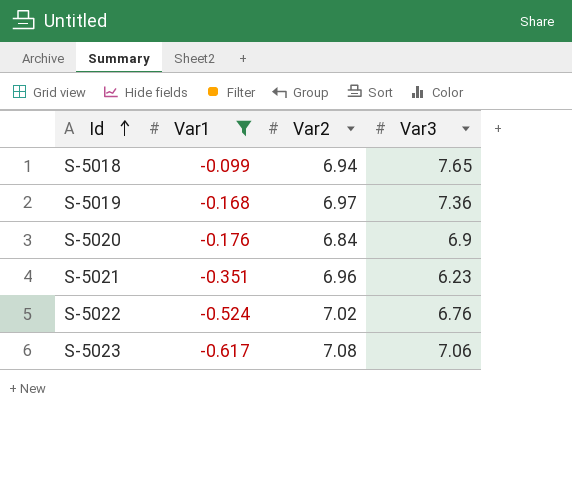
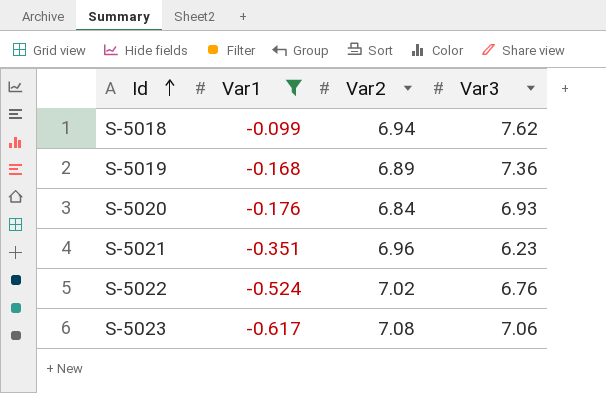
S-5018 | Var3: 7.65 -> 7.62
S-5019 | Var2: 6.97 -> 6.89
S-5020 | Var3: 6.9 -> 6.93

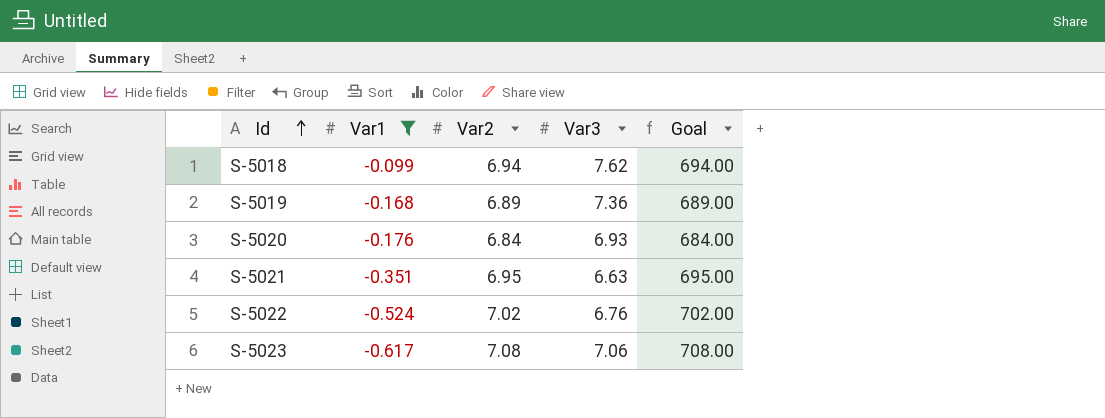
column Goal | formula: none -> [Var2] * 100
S-5021 | Var2: 6.96 -> 6.95
S-5021 | Var3: 6.23 -> 6.63

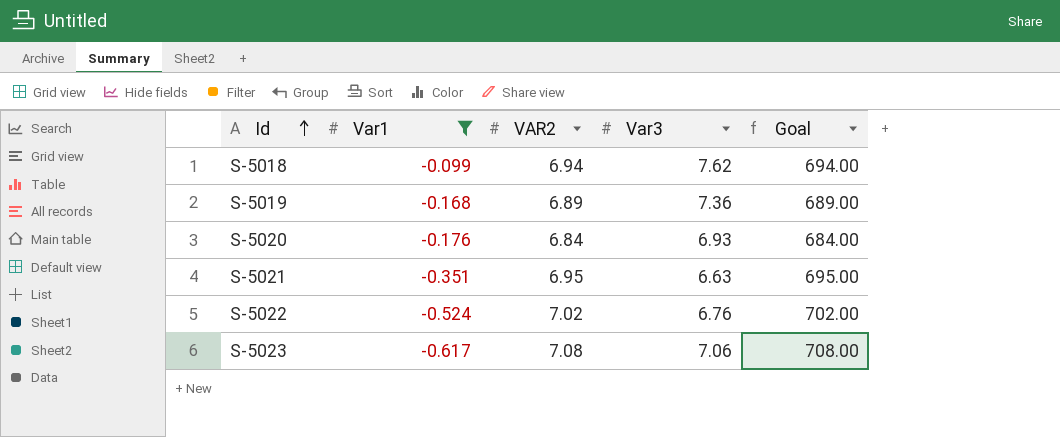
column name: Var2 -> VAR2

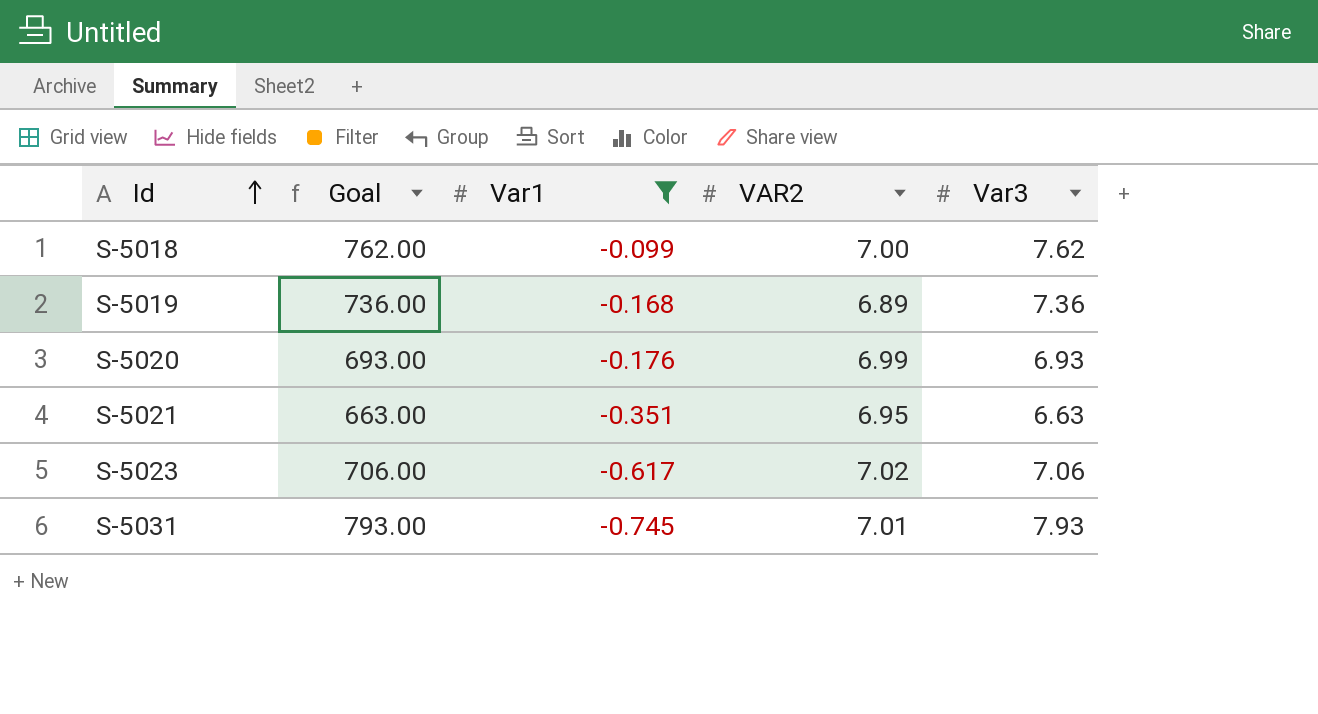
column Goal | formula: [VAR2] * 100 -> [Var3] * 100
column Goal | position: 5 -> 2
row S-5022: -0.524 | 7.02 | 6.76 | 702.00 -> none
S-5018 | VAR2: 6.94 -> 7.00
S-5020 | VAR2: 6.84 -> 6.99
S-5023 | VAR2: 7.08 -> 7.02
row S-5031: none -> 793.00 | -0.745 | 7.01 | 7.93

